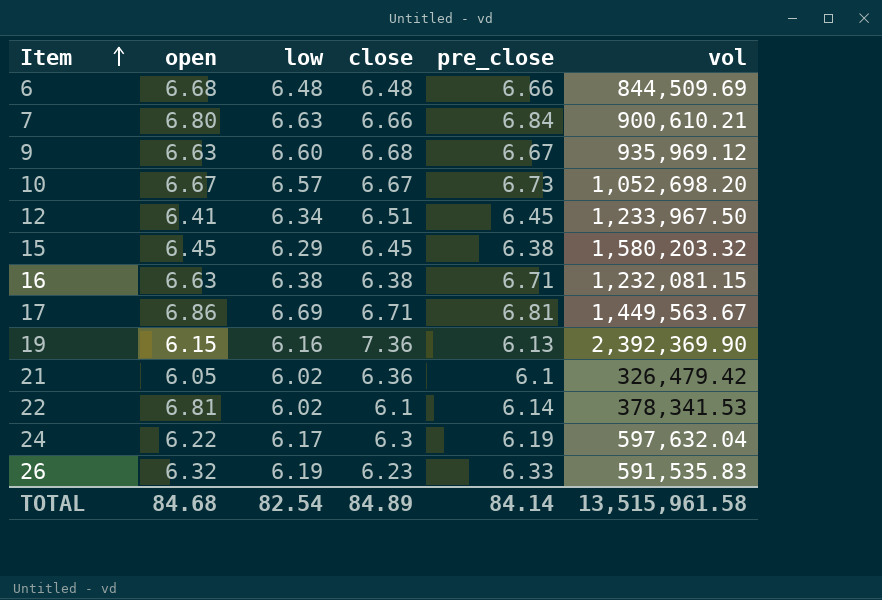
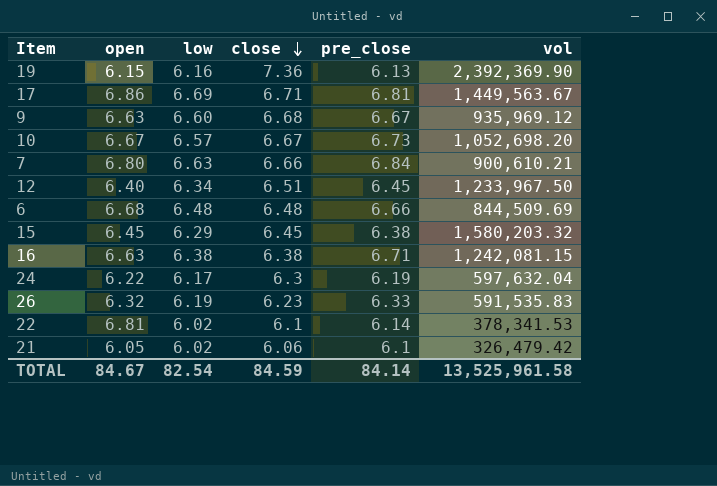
row order: Item ascending -> close descending
12 | open: 6.41 -> 6.40
16 | vol: 1,232,081.15 -> 1,242,081.15
21 | close: 6.36 -> 6.06
TOTAL | open: 84.68 -> 84.67
TOTAL | close: 84.89 -> 84.59
TOTAL | vol: 13,515,961.58 -> 13,525,961.58

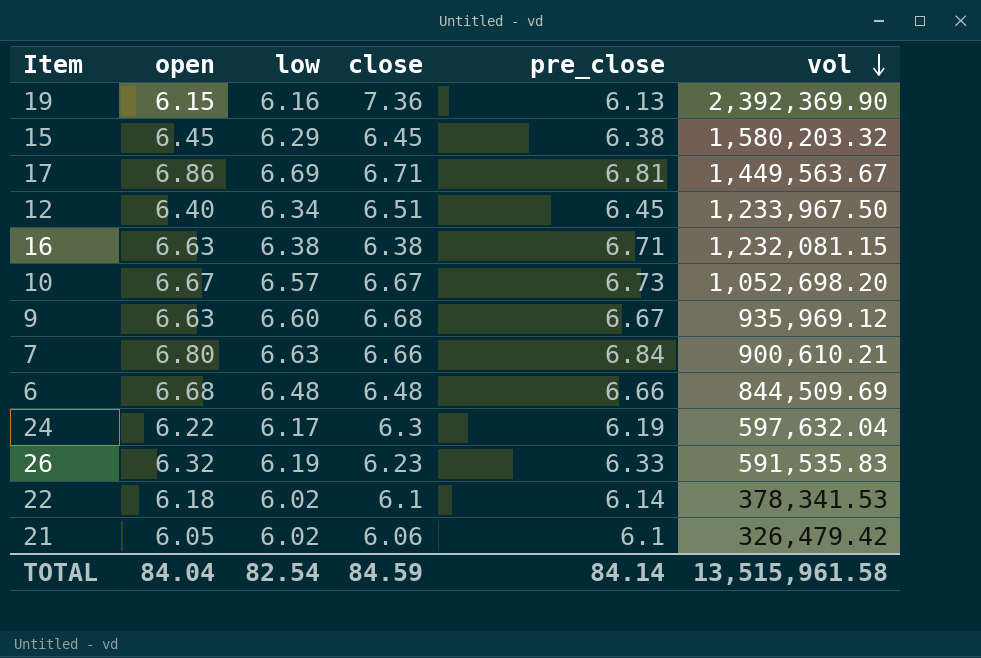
row order: close descending -> vol descending
16 | vol: 1,242,081.15 -> 1,232,081.15
22 | open: 6.81 -> 6.18
TOTAL | open: 84.67 -> 84.04
TOTAL | vol: 13,525,961.58 -> 13,515,961.58

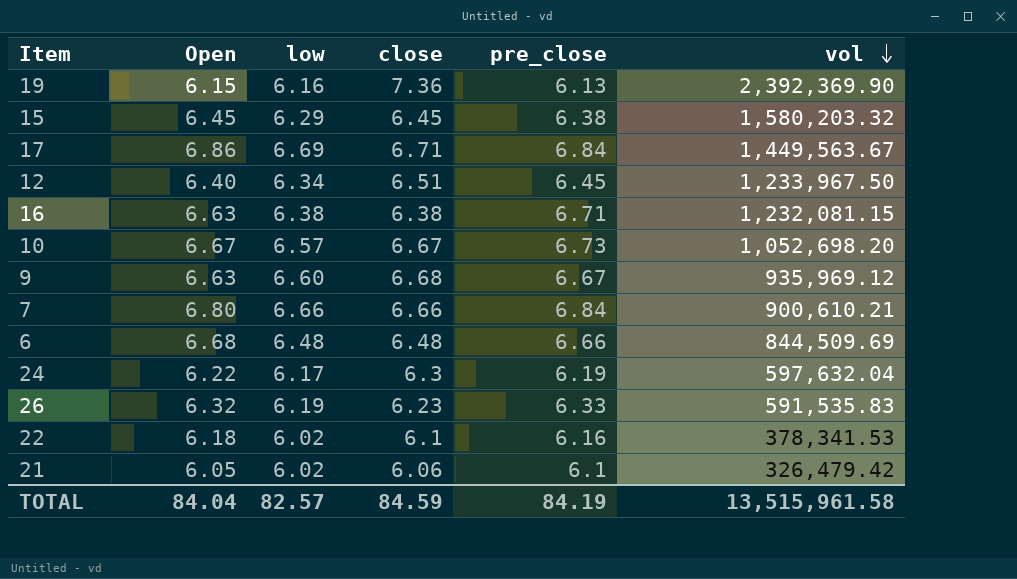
column name: open -> Open
17 | pre_close: 6.81 -> 6.84
7 | low: 6.63 -> 6.66
22 | pre_close: 6.14 -> 6.16
TOTAL | low: 82.54 -> 82.57
TOTAL | pre_close: 84.14 -> 84.19

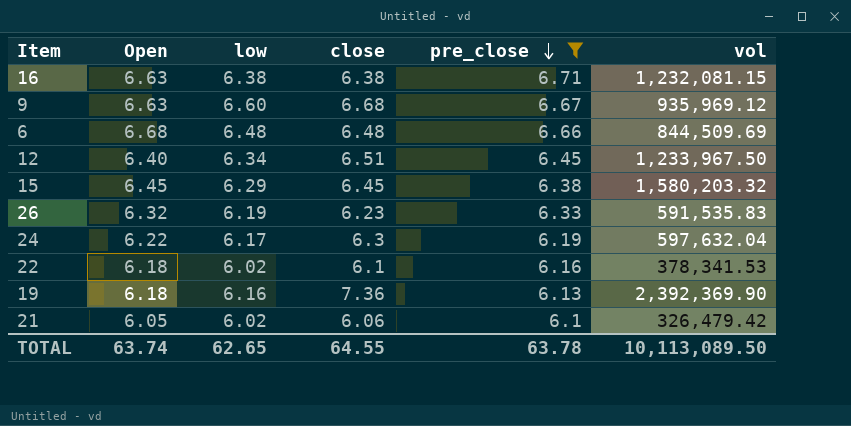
filter: none -> pre_close <= 6.71
row order: vol descending -> pre_close descending
19 | Open: 6.15 -> 6.18
TOTAL | Open: 84.04 -> 63.74
TOTAL | low: 82.57 -> 62.65
TOTAL | close: 84.59 -> 64.55
TOTAL | pre_close: 84.19 -> 63.78
TOTAL | vol: 13,515,961.58 -> 10,113,089.50

